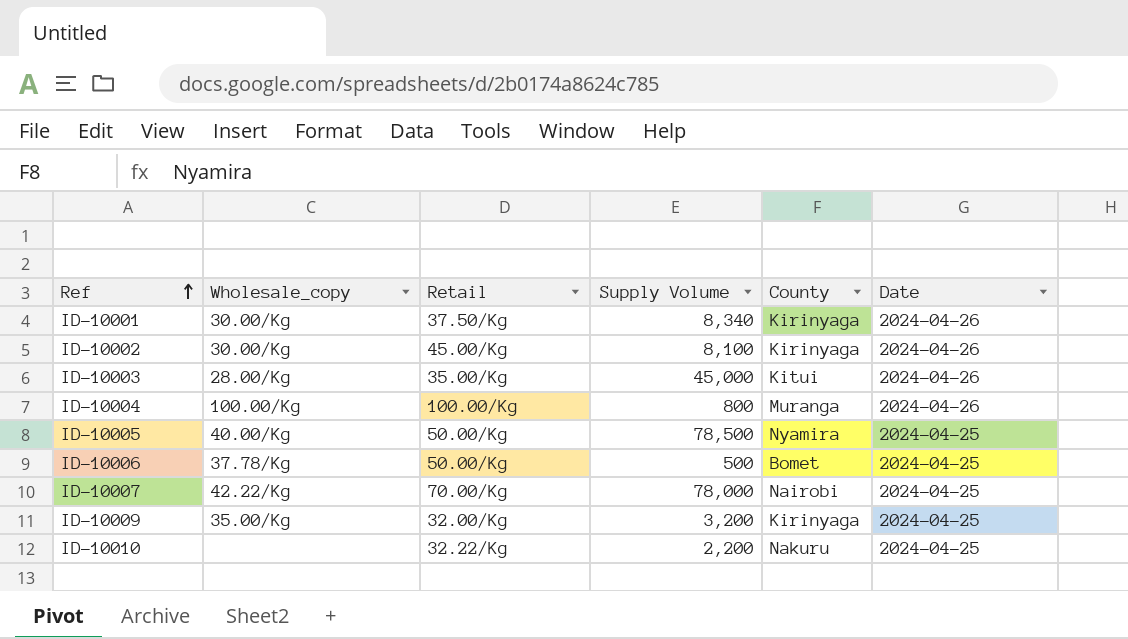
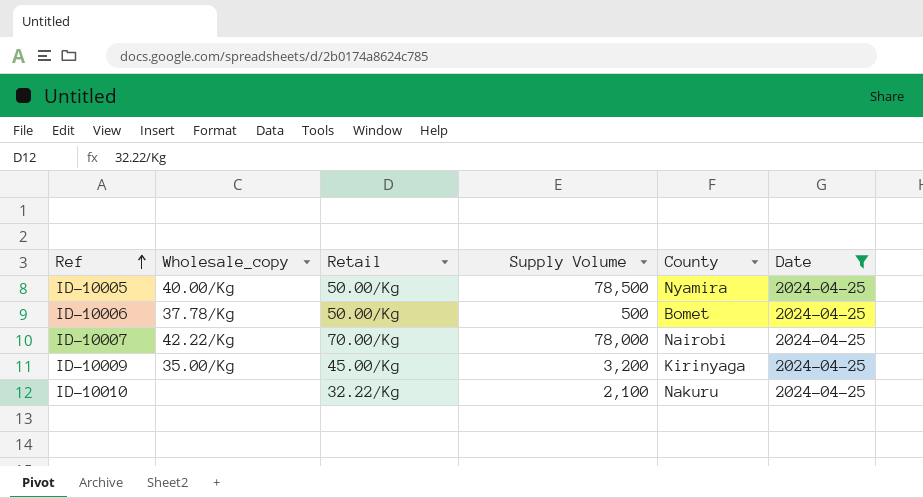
filter: none -> Date = 2024-04-25
ID-10009 | Retail: 32.00/Kg -> 45.00/Kg
ID-10010 | Supply Volume: 2,200 -> 2,100

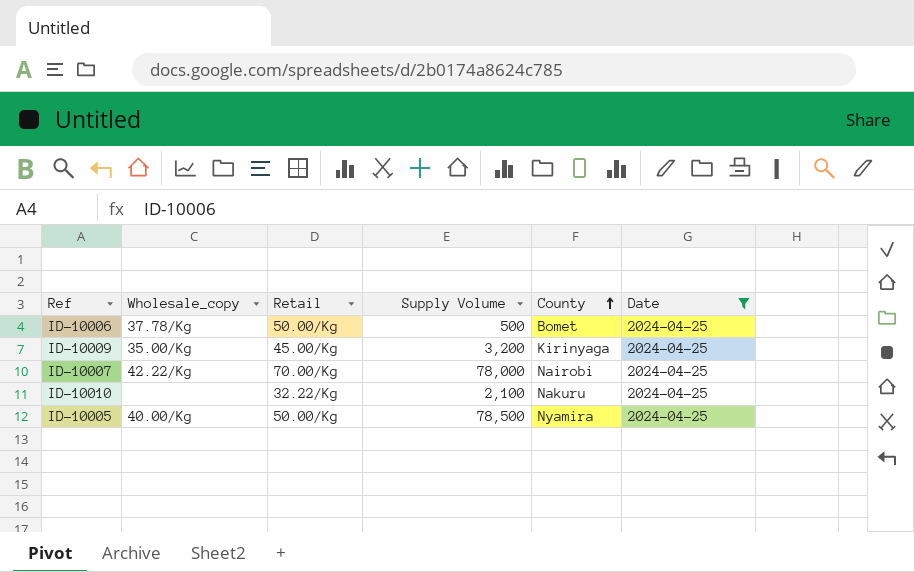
row order: Ref ascending -> County ascending

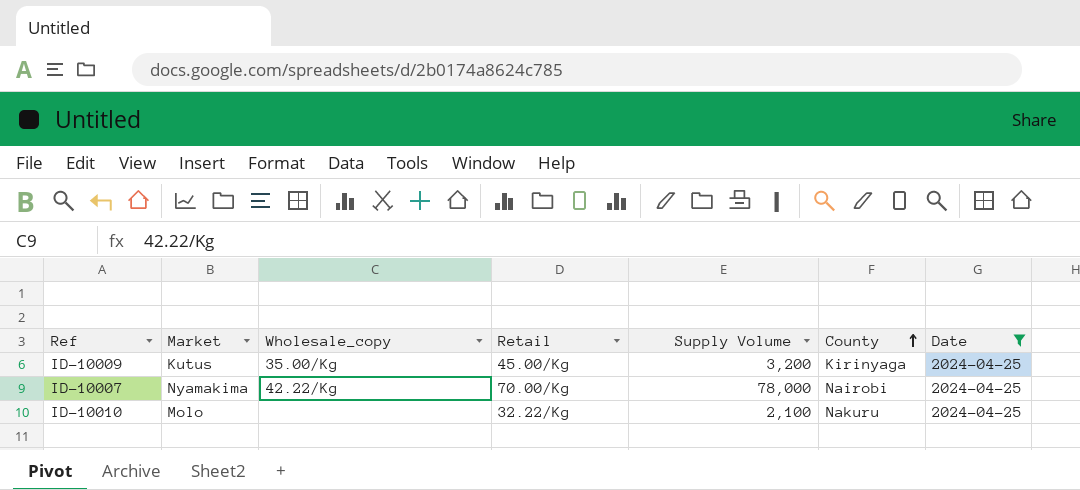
column Market | position: none -> 2
row ID-10006: 37.78/Kg | 50.00/Kg | 500 | Bomet | 2024-04-25 -> none
row ID-10005: 40.00/Kg | 50.00/Kg | 78,500 | Nyamira | 2024-04-25 -> none

